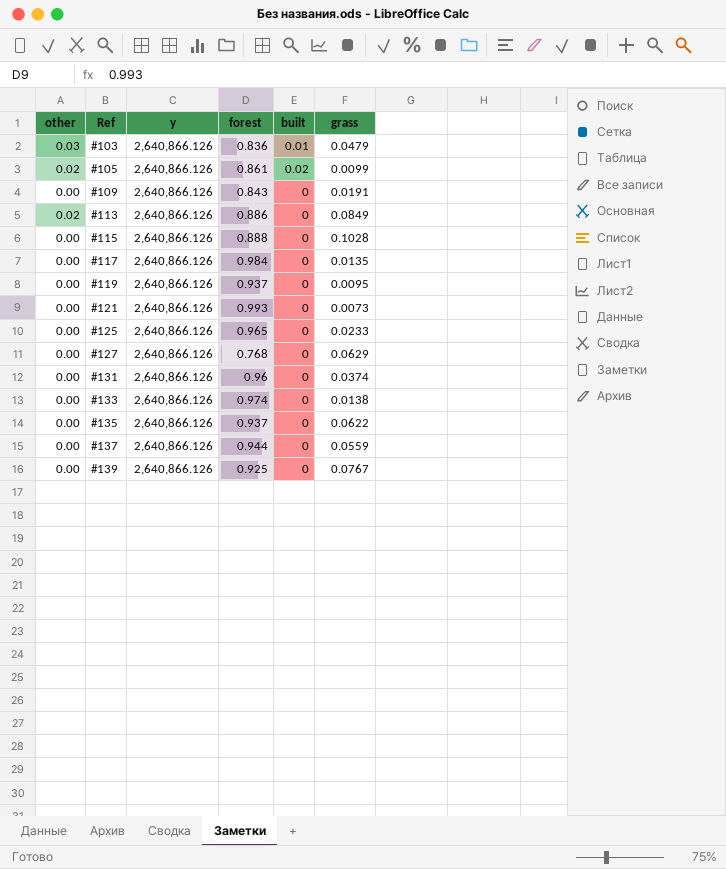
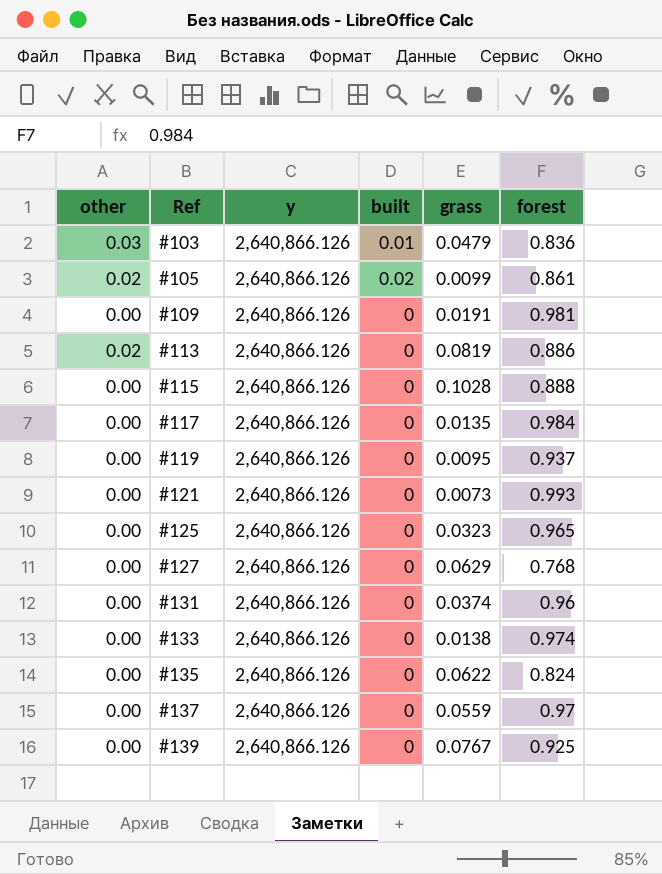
column forest | position: 4 -> 6
#109 | forest: 0.843 -> 0.981
#113 | grass: 0.0849 -> 0.0819
#125 | grass: 0.0233 -> 0.0323
#135 | forest: 0.937 -> 0.824
#137 | forest: 0.944 -> 0.97

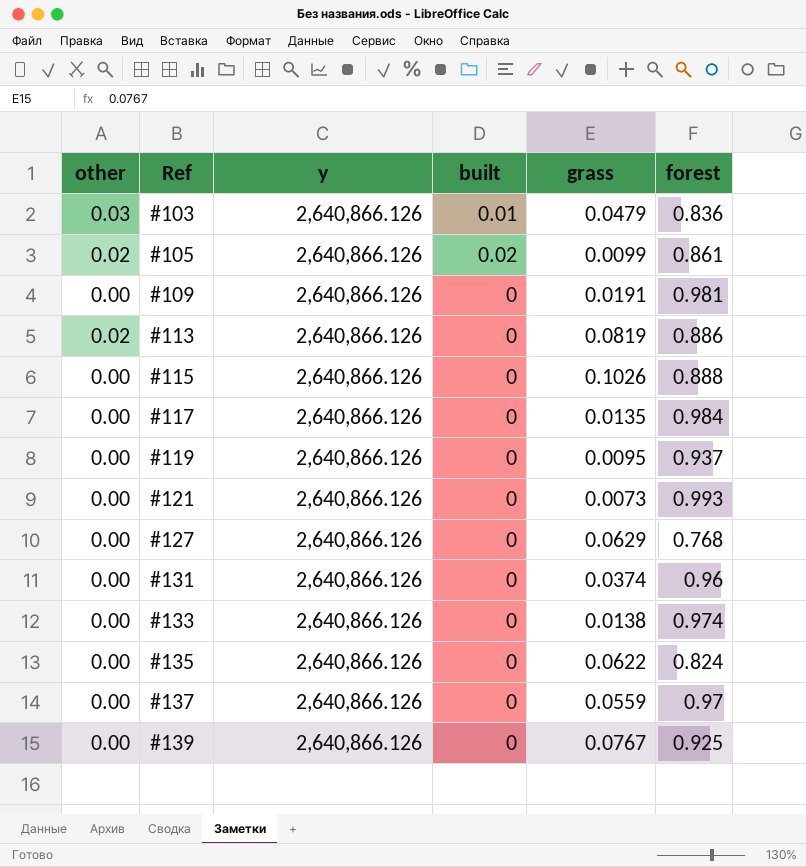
row #125: 0.00 | 2,640,866.126 | 0 | 0.0323 | 0.965 -> none
#115 | grass: 0.1028 -> 0.1026

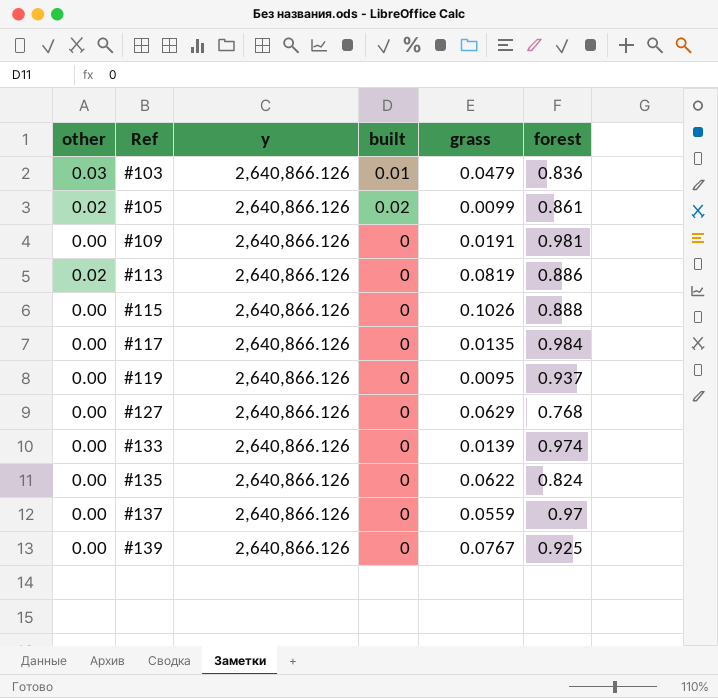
row #121: 0.00 | 2,640,866.126 | 0 | 0.0073 | 0.993 -> none
row #131: 0.00 | 2,640,866.126 | 0 | 0.0374 | 0.96 -> none
#133 | grass: 0.0138 -> 0.0139

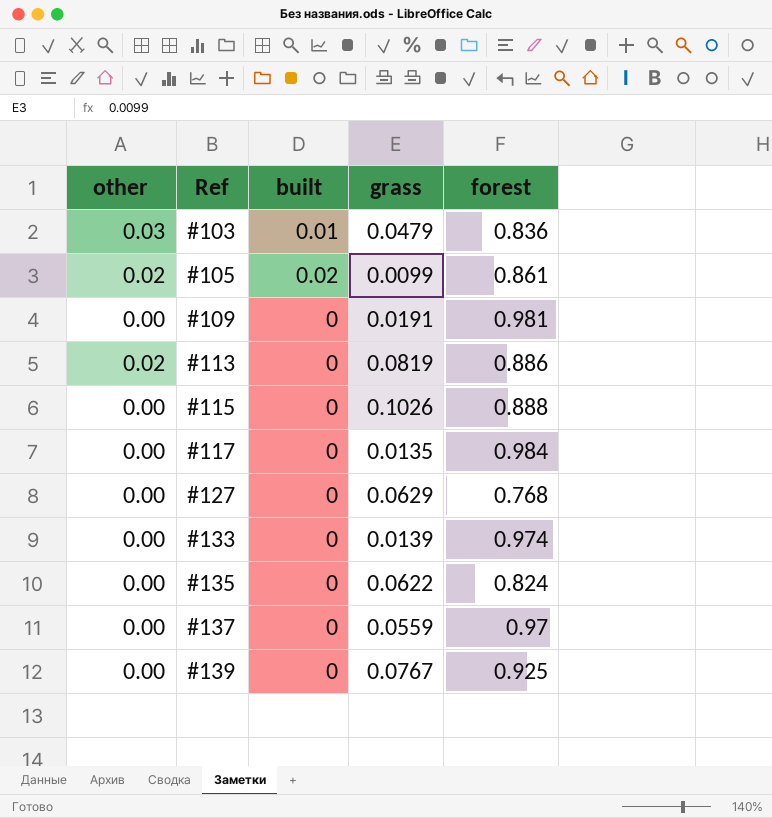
column y | position: 3 -> none
row #119: 0.00 | 2,640,866.126 | 0 | 0.0095 | 0.937 -> none

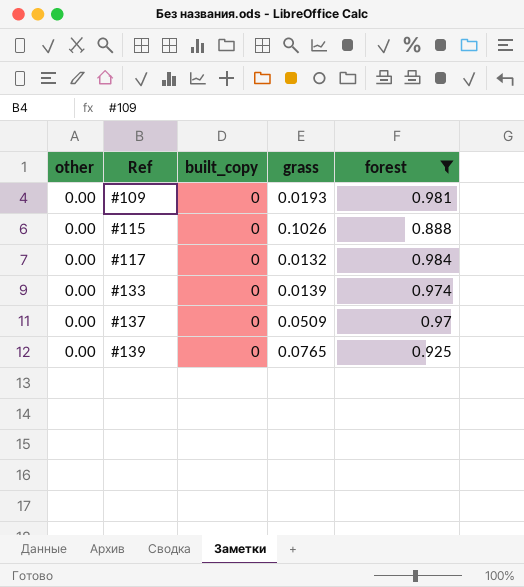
filter: none -> forest >= 0.888
column name: built -> built_copy
#109 | grass: 0.0191 -> 0.0193
#117 | grass: 0.0135 -> 0.0132
#137 | grass: 0.0559 -> 0.0509
#139 | grass: 0.0767 -> 0.0765

